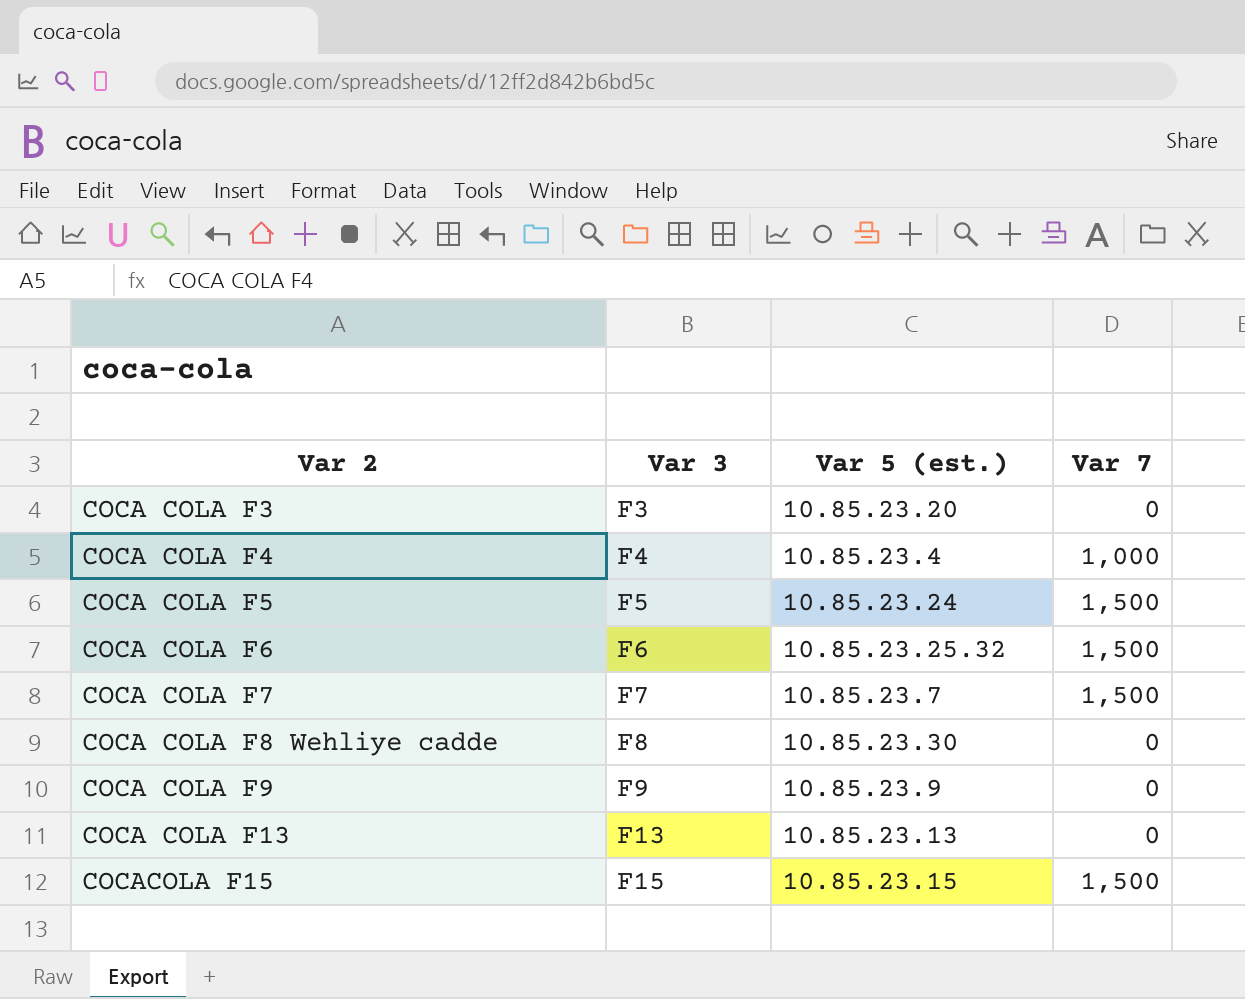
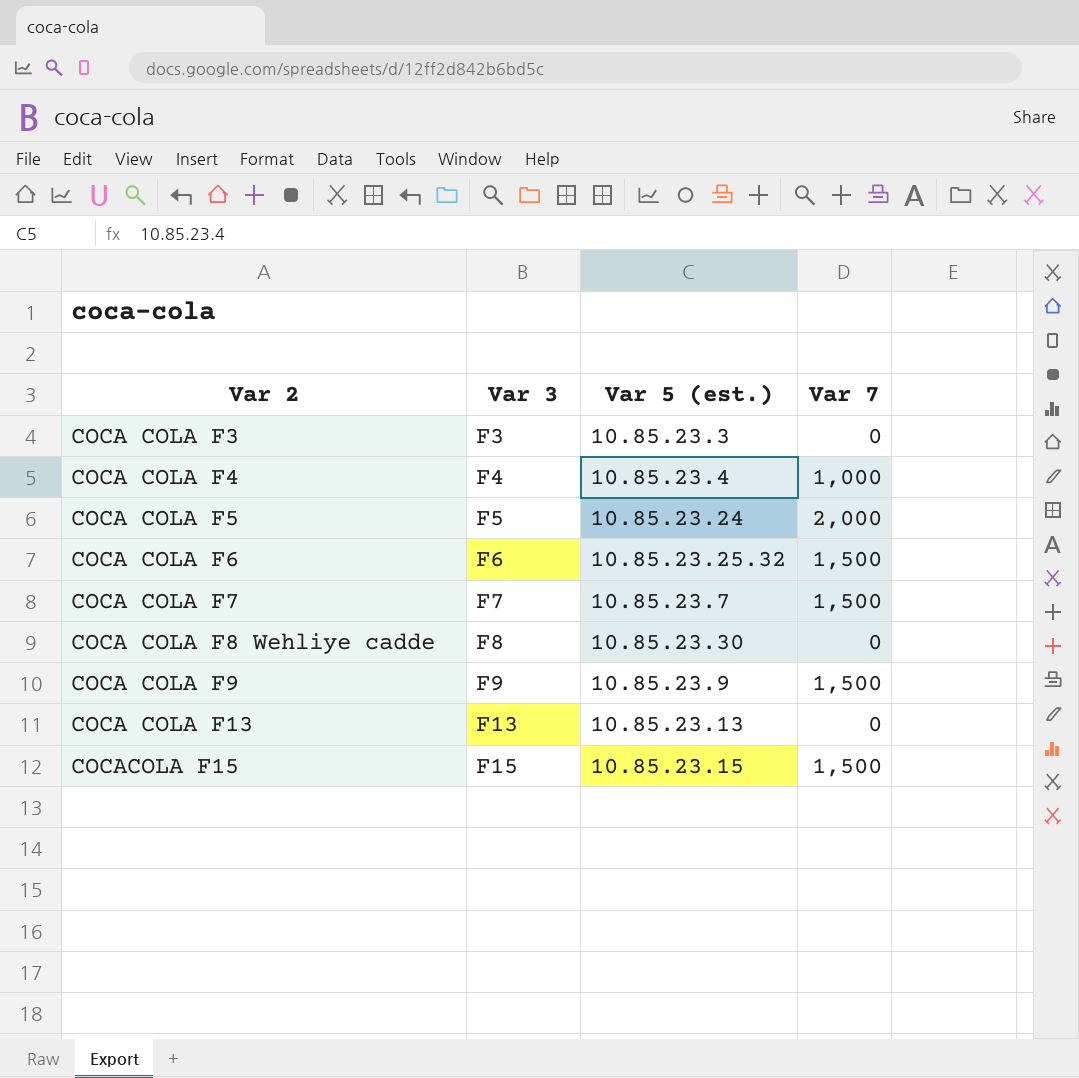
COCA COLA F3 | Var 5 (est.): 10.85.23.20 -> 10.85.23.3
COCA COLA F5 | Var 7: 1,500 -> 2,000
COCA COLA F9 | Var 7: 0 -> 1,500

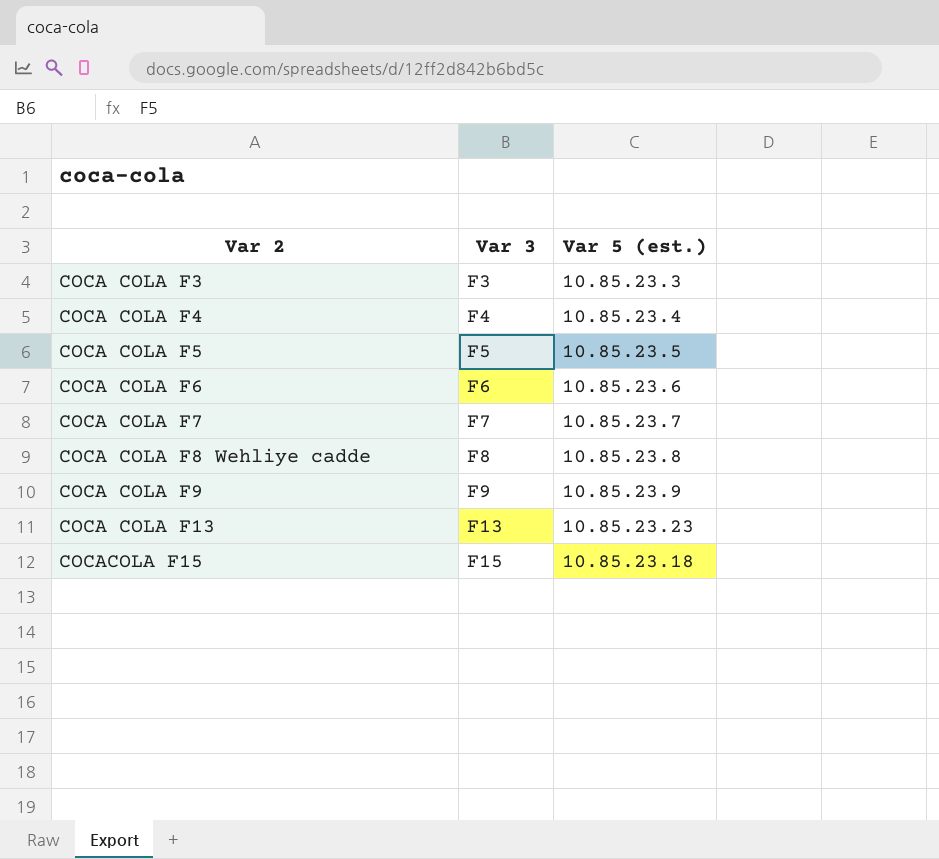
column Var 7 | position: 4 -> none
COCA COLA F5 | Var 5 (est.): 10.85.23.24 -> 10.85.23.5
COCA COLA F6 | Var 5 (est.): 10.85.23.25.32 -> 10.85.23.6
COCA COLA F8 Wehliye cadde | Var 5 (est.): 10.85.23.30 -> 10.85.23.8
COCA COLA F13 | Var 5 (est.): 10.85.23.13 -> 10.85.23.23
COCACOLA F15 | Var 5 (est.): 10.85.23.15 -> 10.85.23.18

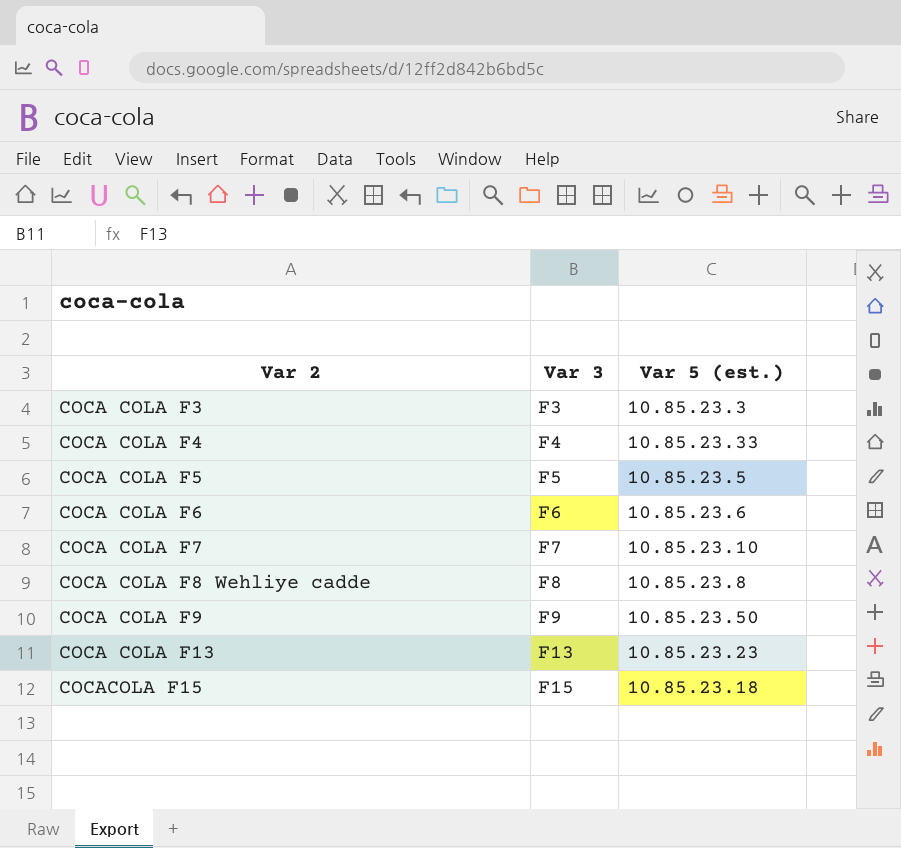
COCA COLA F4 | Var 5 (est.): 10.85.23.4 -> 10.85.23.33
COCA COLA F7 | Var 5 (est.): 10.85.23.7 -> 10.85.23.10
COCA COLA F9 | Var 5 (est.): 10.85.23.9 -> 10.85.23.50

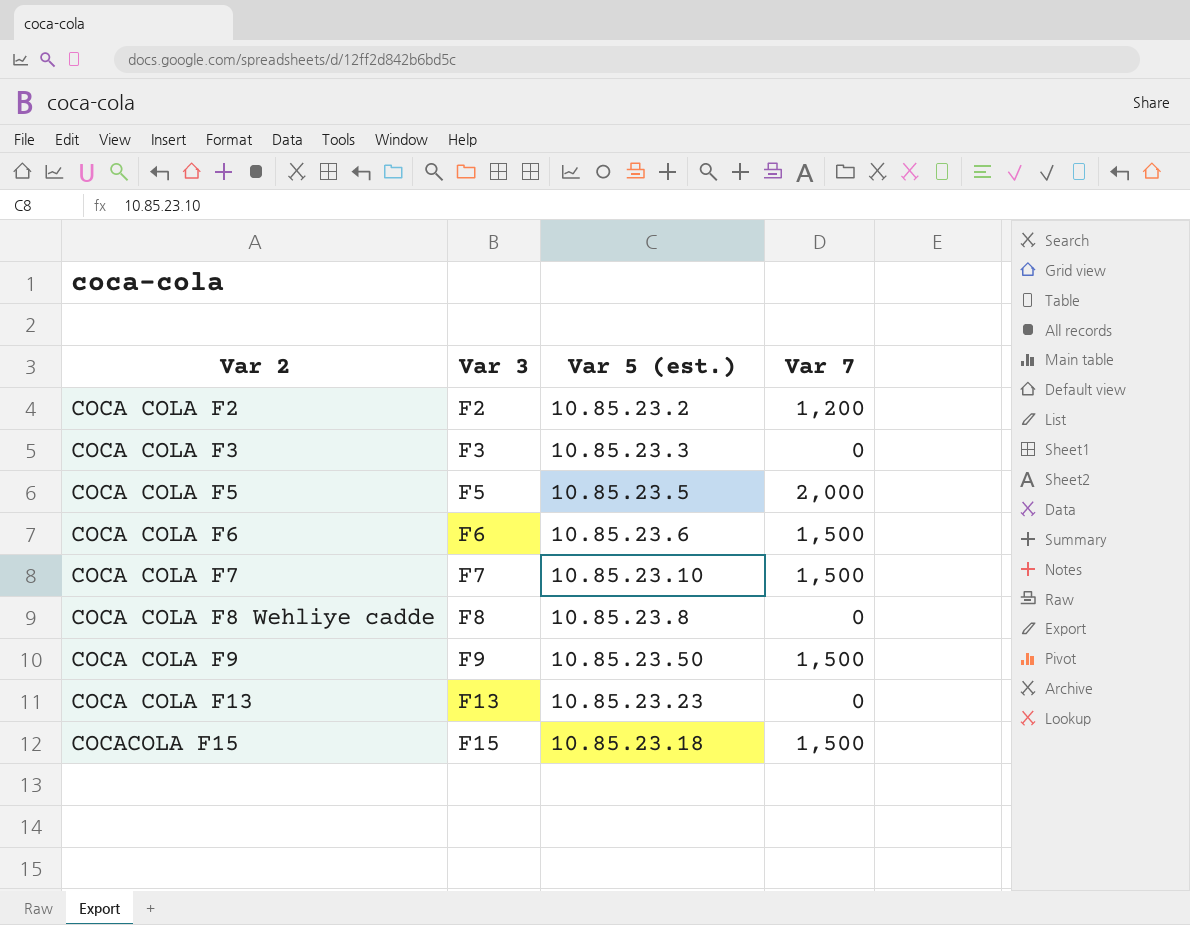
column Var 7 | position: none -> 4
row COCA COLA F4: F4 | 10.85.23.33 -> none
row COCA COLA F2: none -> F2 | 10.85.23.2 | 1,200

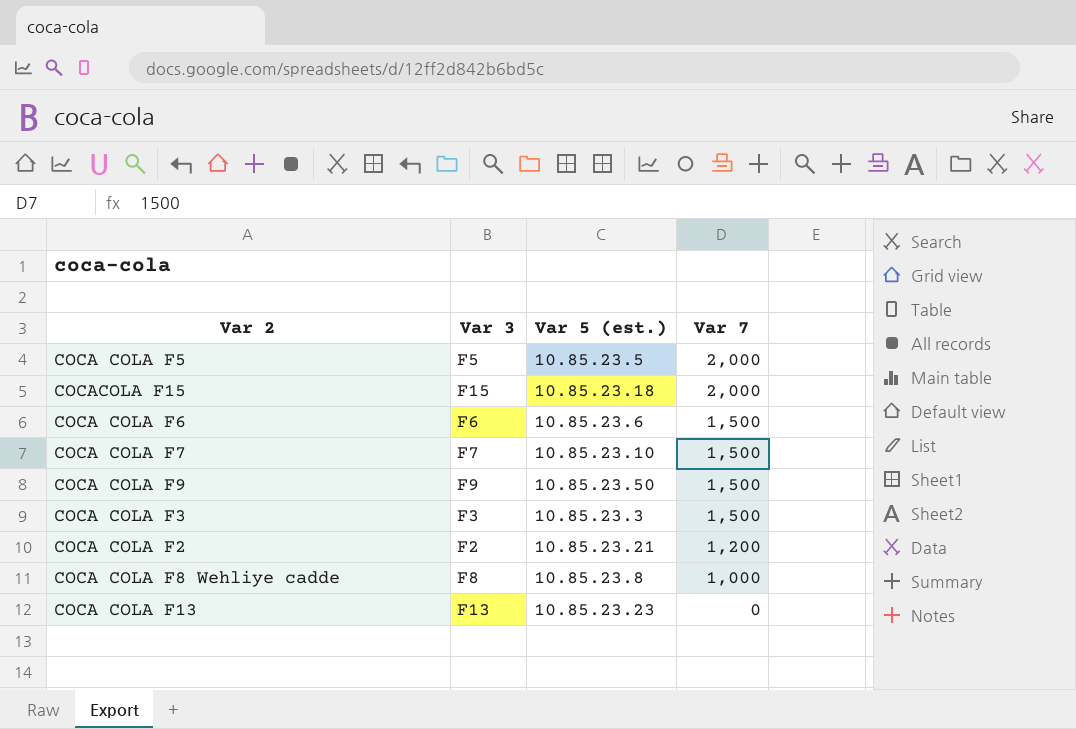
row order: Var 2 ascending -> Var 7 descending
COCACOLA F15 | Var 7: 1,500 -> 2,000
COCA COLA F3 | Var 7: 0 -> 1,500
COCA COLA F2 | Var 5 (est.): 10.85.23.2 -> 10.85.23.21
COCA COLA F8 Wehliye cadde | Var 7: 0 -> 1,000

